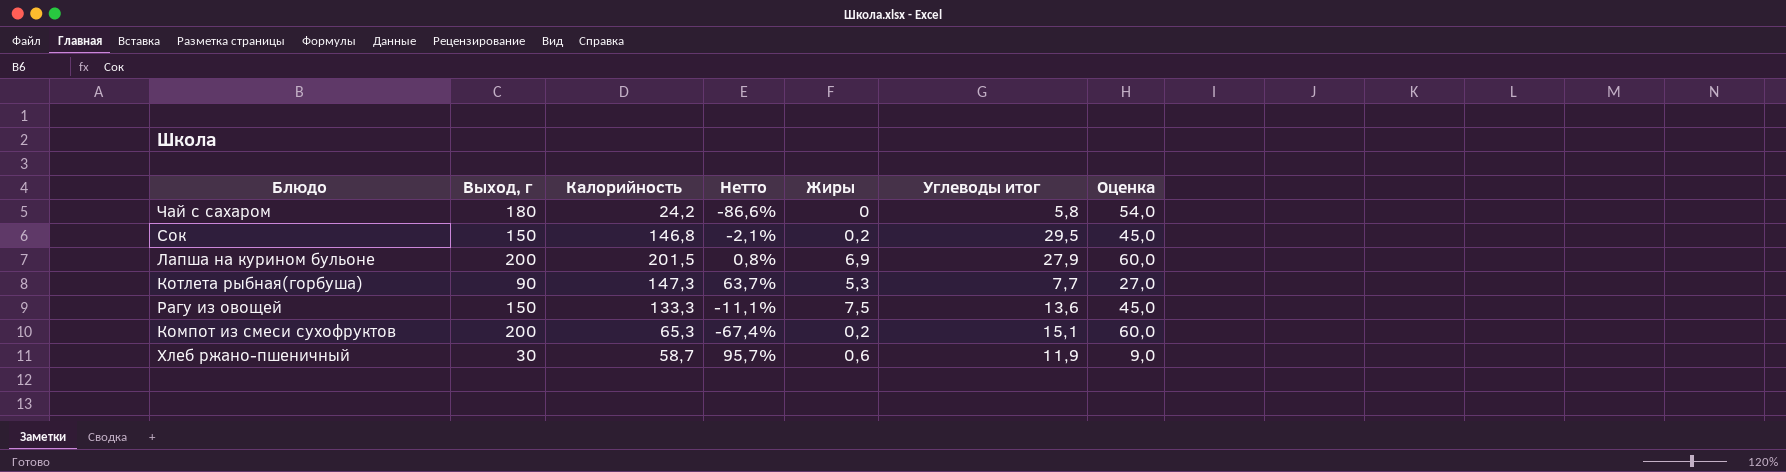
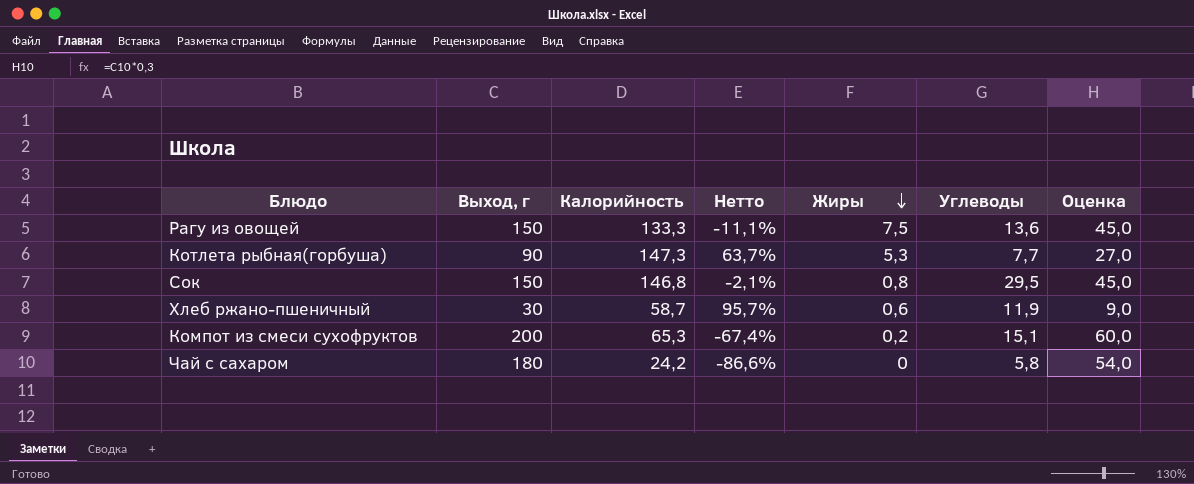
row order: none -> Жиры descending
column name: Углеводы итог -> Углеводы
row Лапша на курином бульоне: 200 | 201,5 | 0,8% | 6,9 | 27,9 | 60,0 -> none
Сок | Жиры: 0,2 -> 0,8

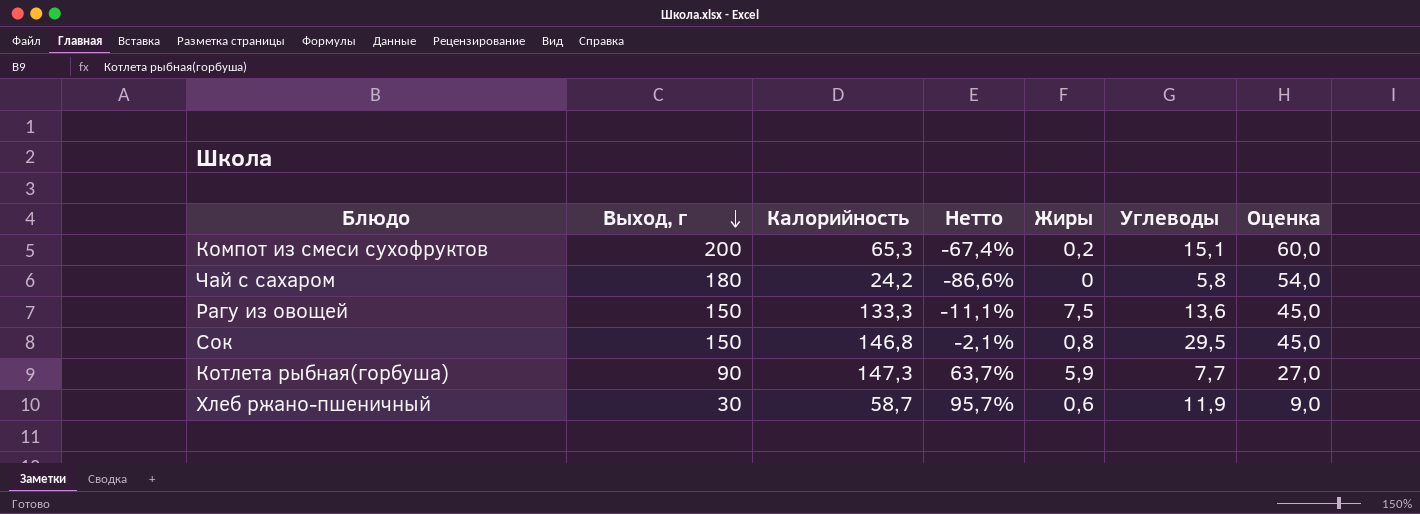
row order: Жиры descending -> Выход, г descending
Котлета рыбная(горбуша) | Жиры: 5,3 -> 5,9

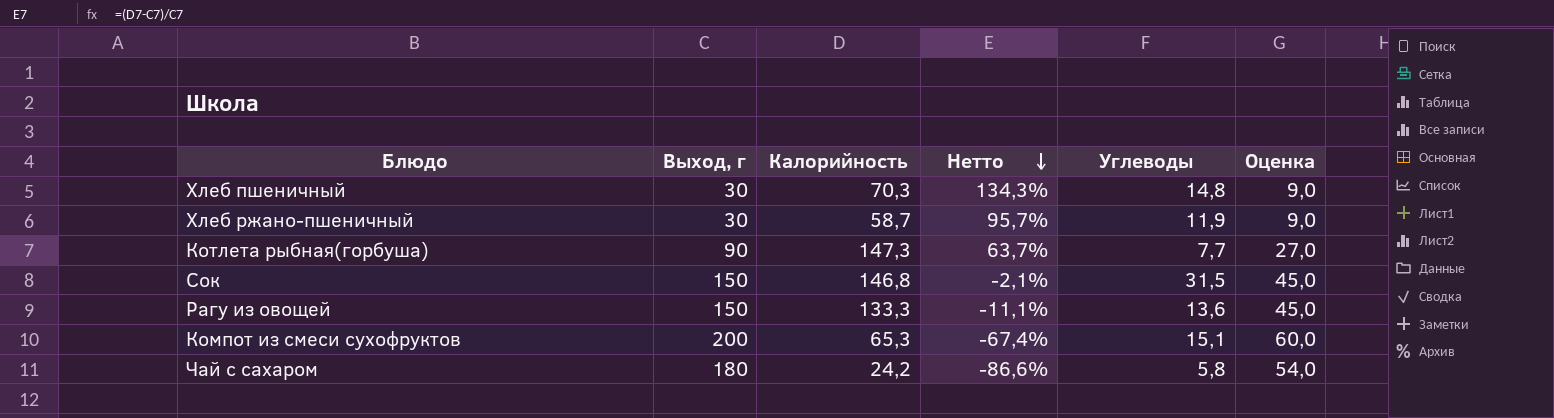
row order: Выход, г descending -> Нетто descending
column Жиры | position: 5 -> none
row Хлеб пшеничный: none -> 30 | 70,3 | 134,3% | 14,8 | 9,0
Сок | Углеводы: 29,5 -> 31,5

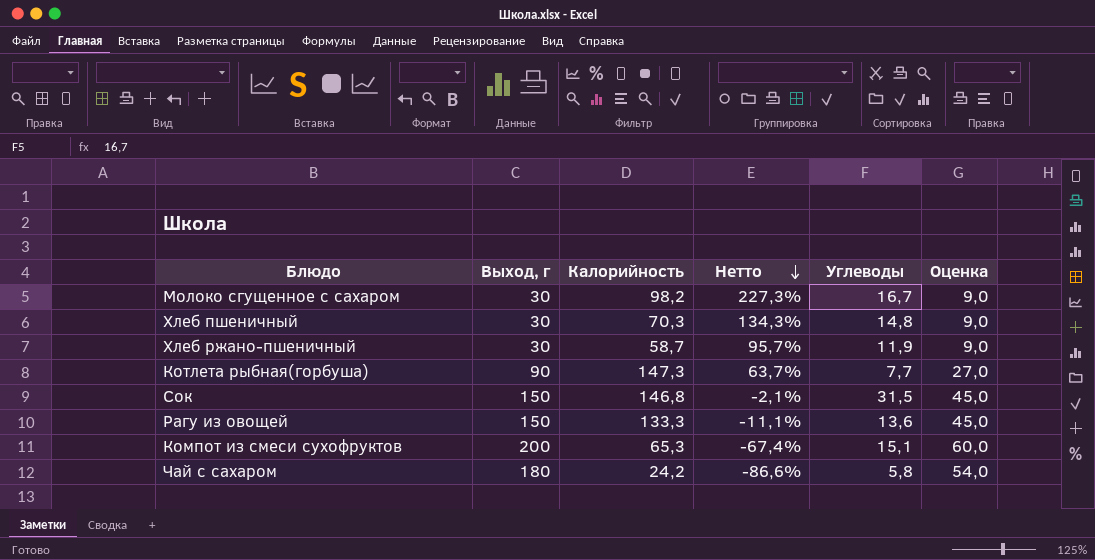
row Молоко сгущенное с сахаром: none -> 30 | 98,2 | 227,3% | 16,7 | 9,0

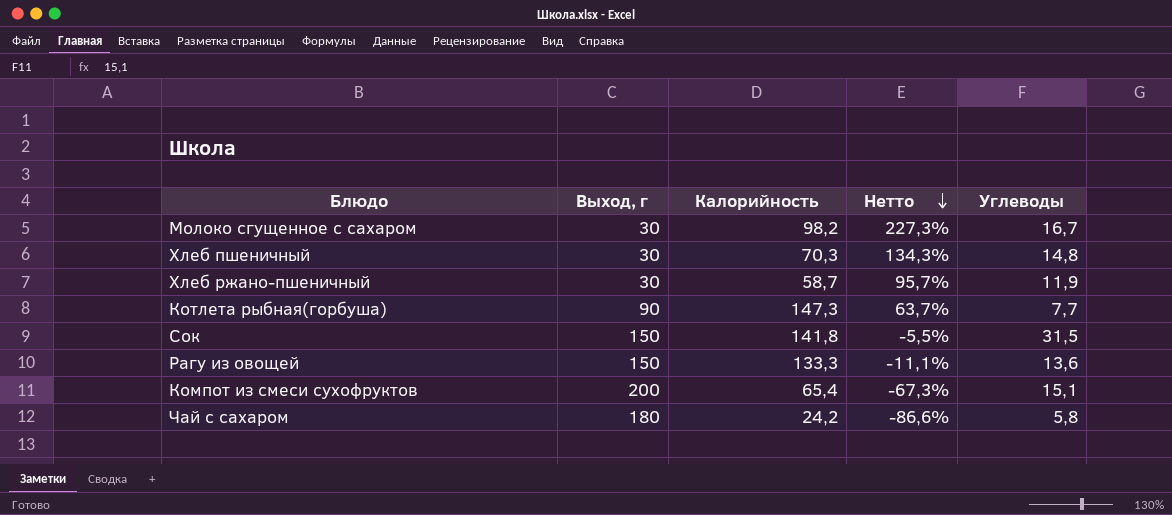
column Оценка | formula: [Выход, г] * 0,3 -> none
Сок | Калорийность: 146,8 -> 141,8
Сок | Нетто: -2,1% -> -5,5%
Компот из смеси сухофруктов | Калорийность: 65,3 -> 65,4
Компот из смеси сухофруктов | Нетто: -67,4% -> -67,3%

